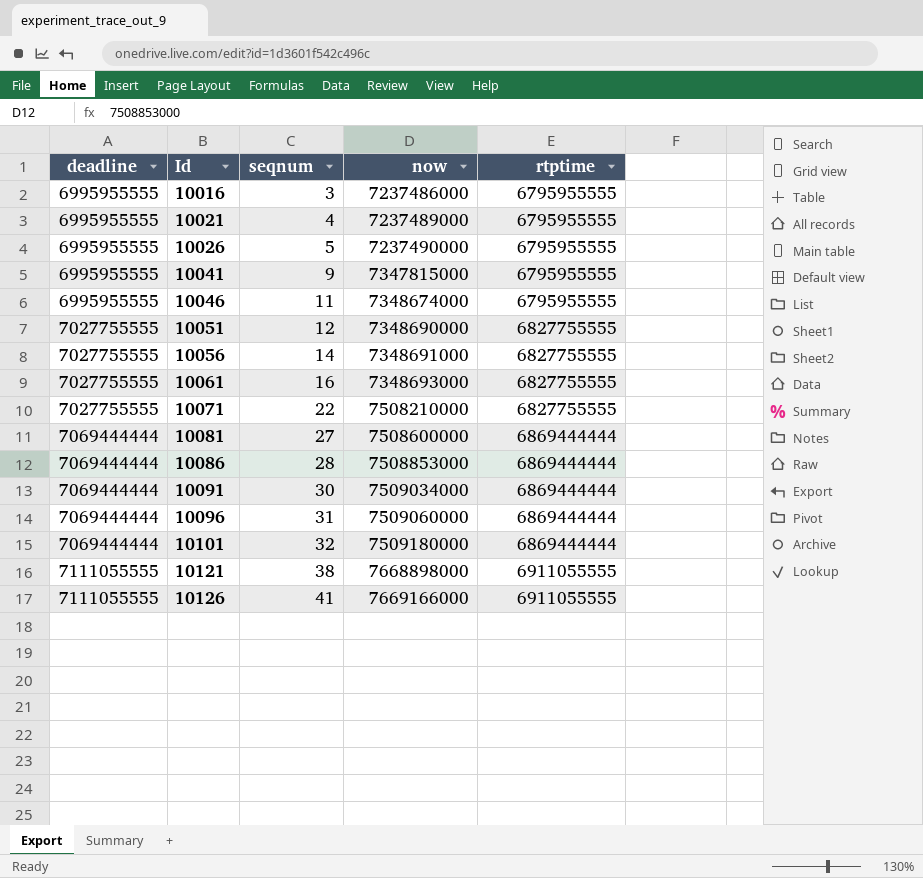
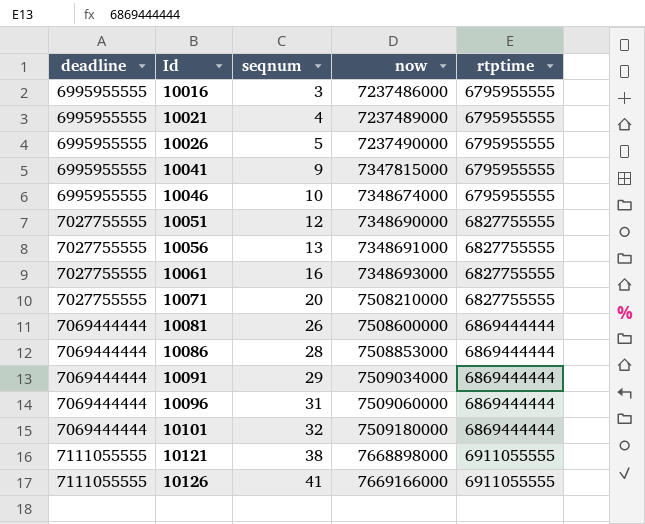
10046 | seqnum: 11 -> 10
10056 | seqnum: 14 -> 13
10071 | seqnum: 22 -> 20
10081 | seqnum: 27 -> 26
10091 | seqnum: 30 -> 29

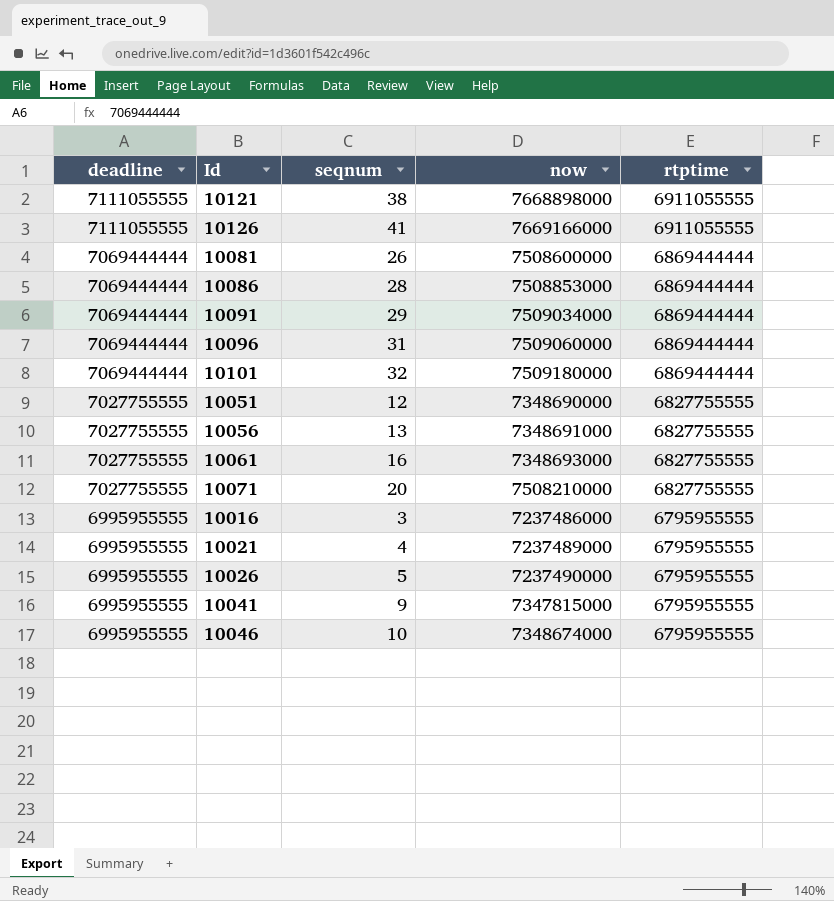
row order: deadline ascending -> deadline descending

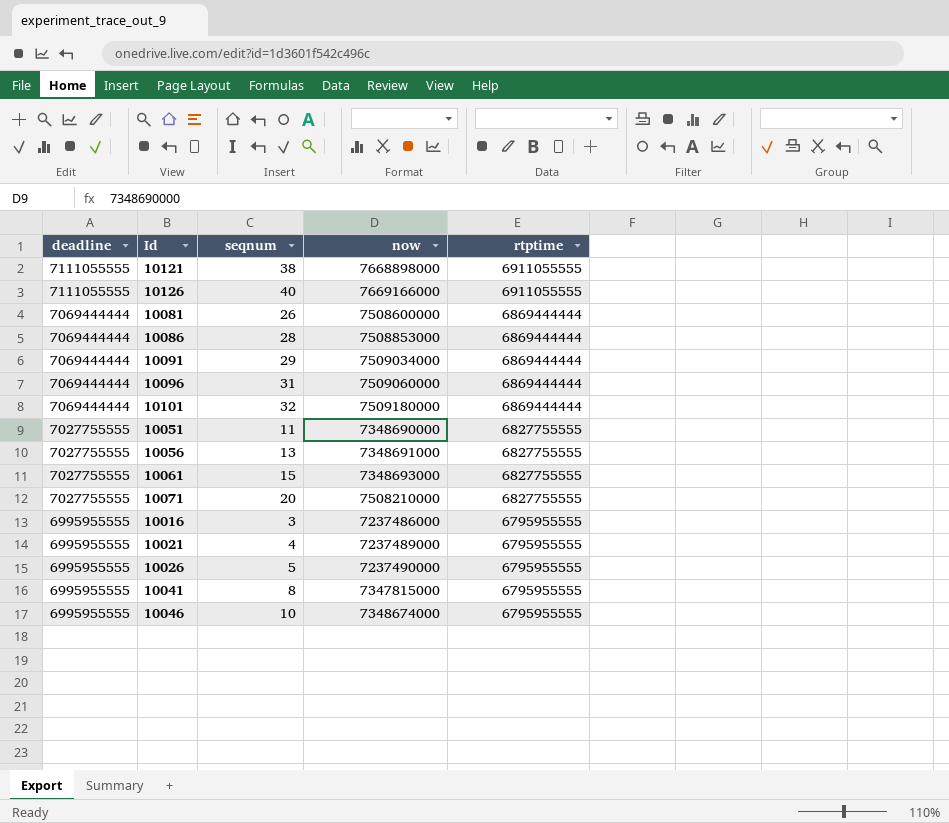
10126 | seqnum: 41 -> 40
10051 | seqnum: 12 -> 11
10061 | seqnum: 16 -> 15
10041 | seqnum: 9 -> 8

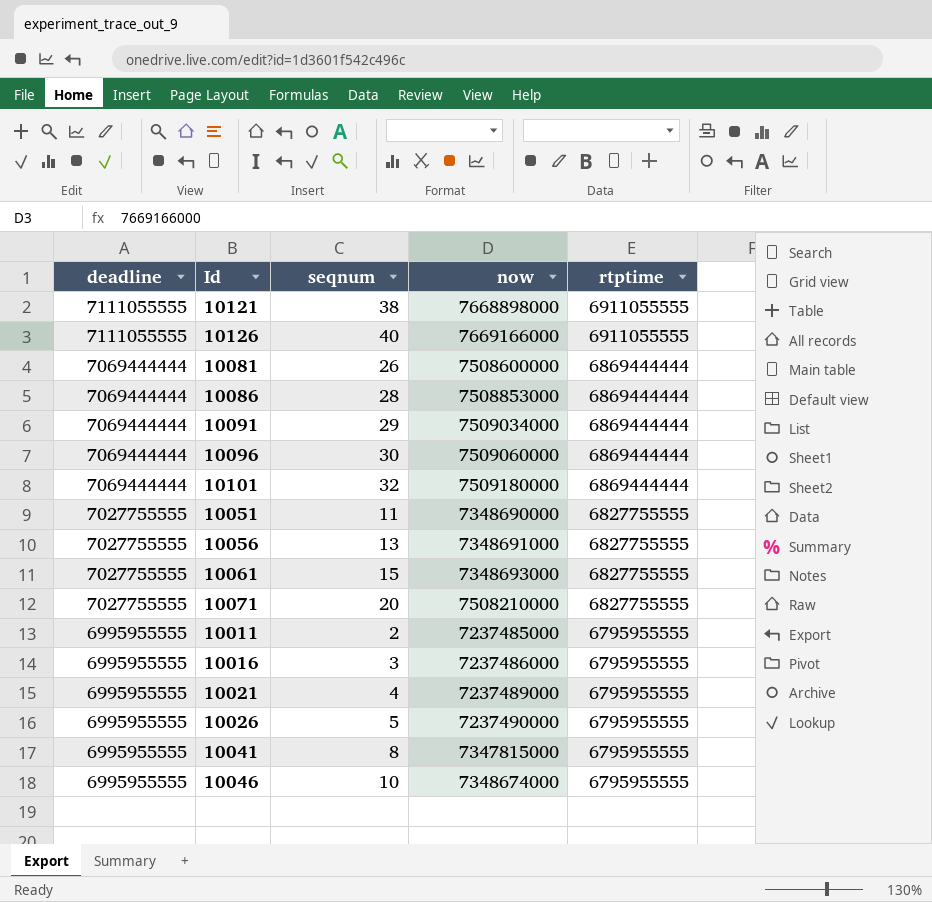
10096 | seqnum: 31 -> 30
row 10011: none -> 6995955555 | 2 | 7237485000 | 6795955555

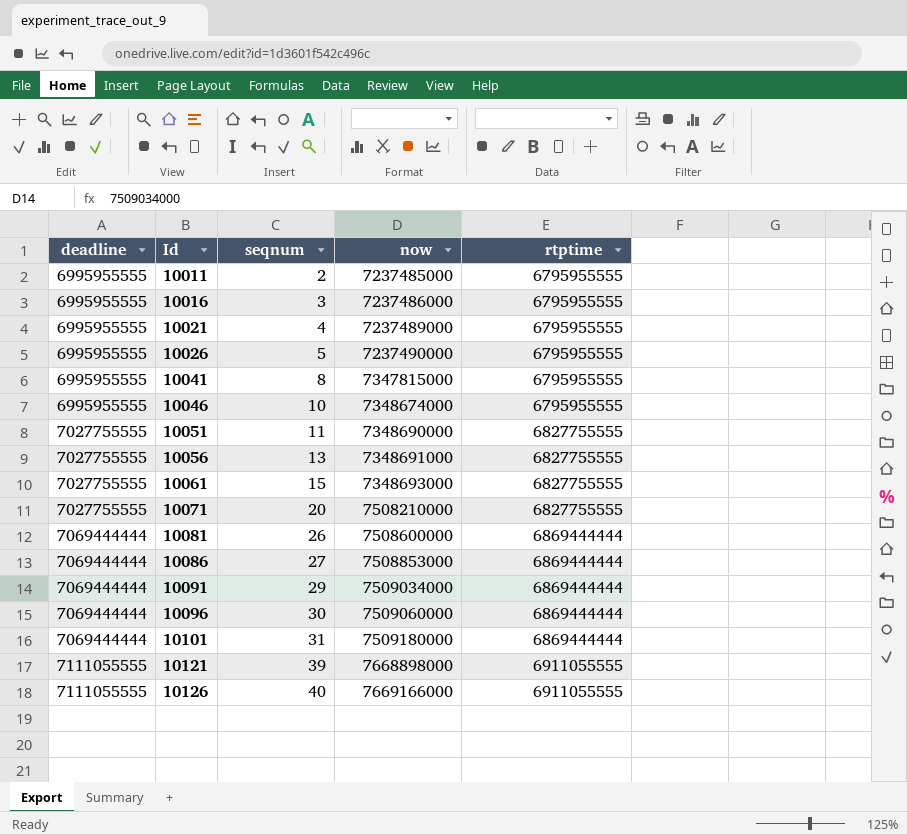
row order: deadline descending -> deadline ascending
10086 | seqnum: 28 -> 27
10101 | seqnum: 32 -> 31
10121 | seqnum: 38 -> 39

